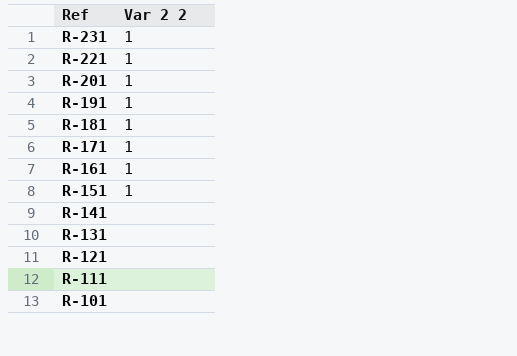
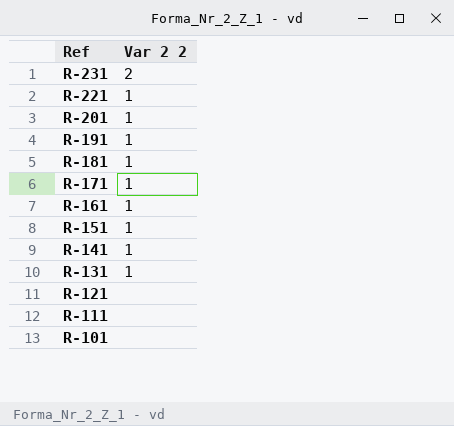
R-231 | Var 2 2: 1 -> 2
R-141 | Var 2 2: none -> 1
R-131 | Var 2 2: none -> 1

